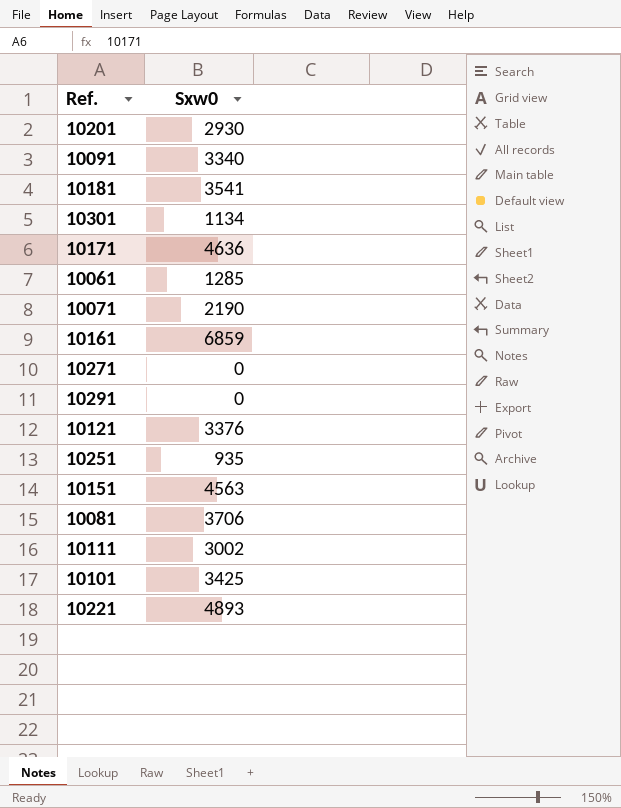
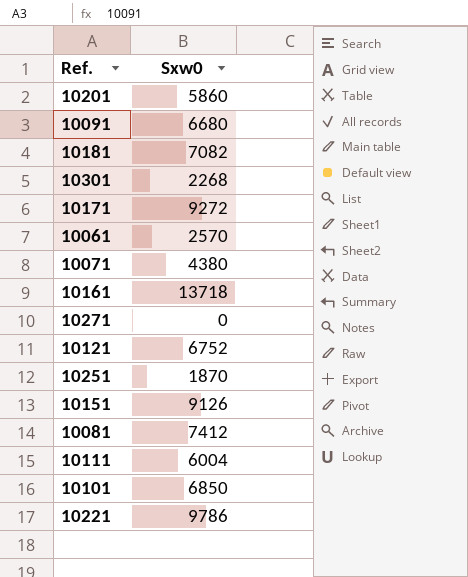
row 10291: 0 -> none
10201 | Sxw0: 2930 -> 5860
10091 | Sxw0: 3340 -> 6680
10181 | Sxw0: 3541 -> 7082
10301 | Sxw0: 1134 -> 2268
10171 | Sxw0: 4636 -> 9272
10061 | Sxw0: 1285 -> 2570
10071 | Sxw0: 2190 -> 4380
10161 | Sxw0: 6859 -> 13718
10121 | Sxw0: 3376 -> 6752
10251 | Sxw0: 935 -> 1870
10151 | Sxw0: 4563 -> 9126
10081 | Sxw0: 3706 -> 7412
10111 | Sxw0: 3002 -> 6004
10101 | Sxw0: 3425 -> 6850
10221 | Sxw0: 4893 -> 9786

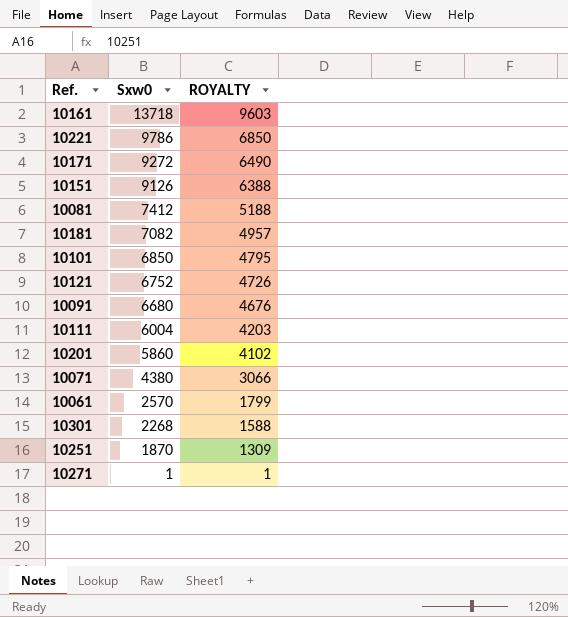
row order: none -> Sxw0 descending
column ROYALTY | formula: none -> [Sxw0] * 0.7
10271 | Sxw0: 0 -> 1

